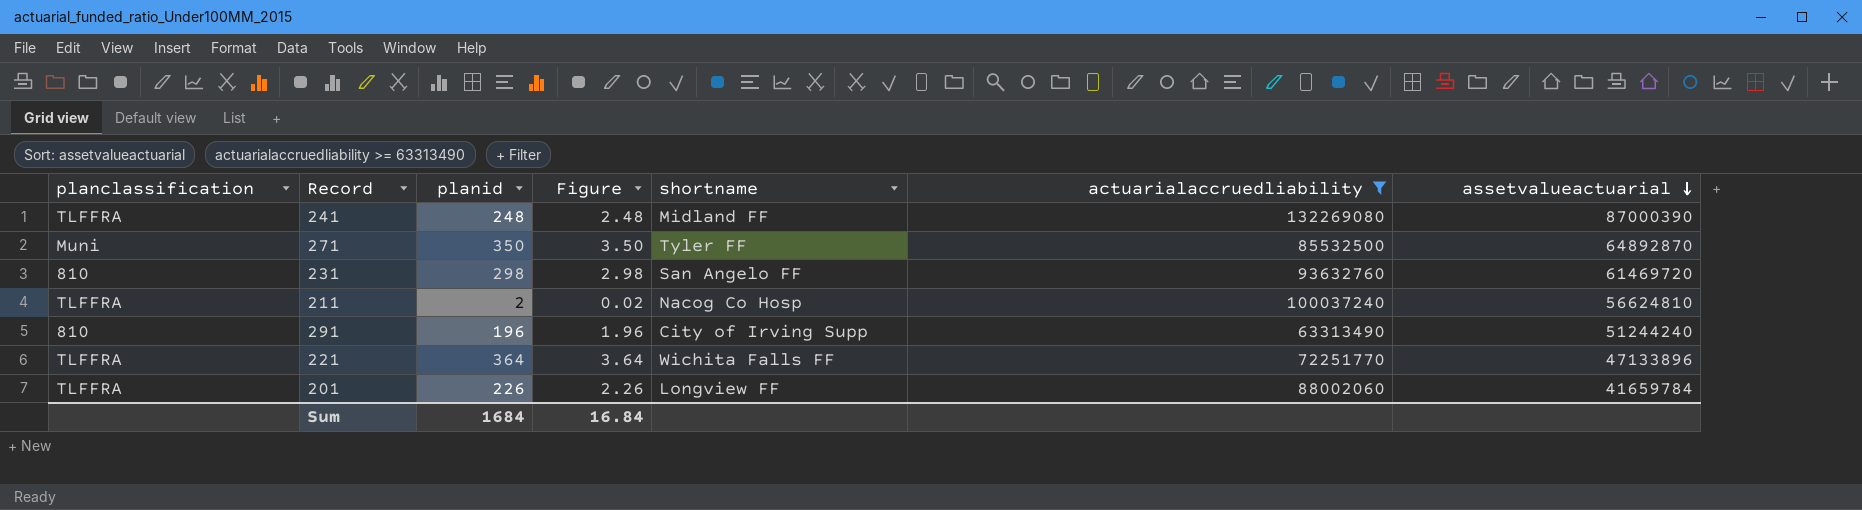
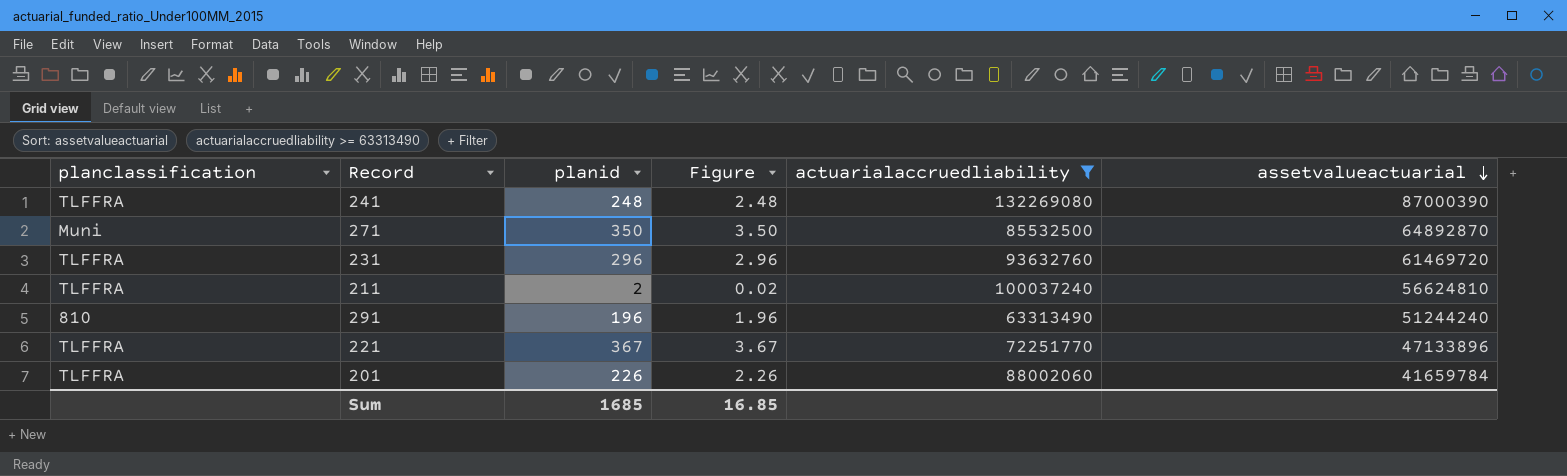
column shortname | position: 5 -> none
231 | planclassification: 810 -> TLFFRA
231 | planid: 298 -> 296
231 | Figure: 2.98 -> 2.96
221 | planid: 364 -> 367
221 | Figure: 3.64 -> 3.67
Sum | planid: 1684 -> 1685
Sum | Figure: 16.84 -> 16.85

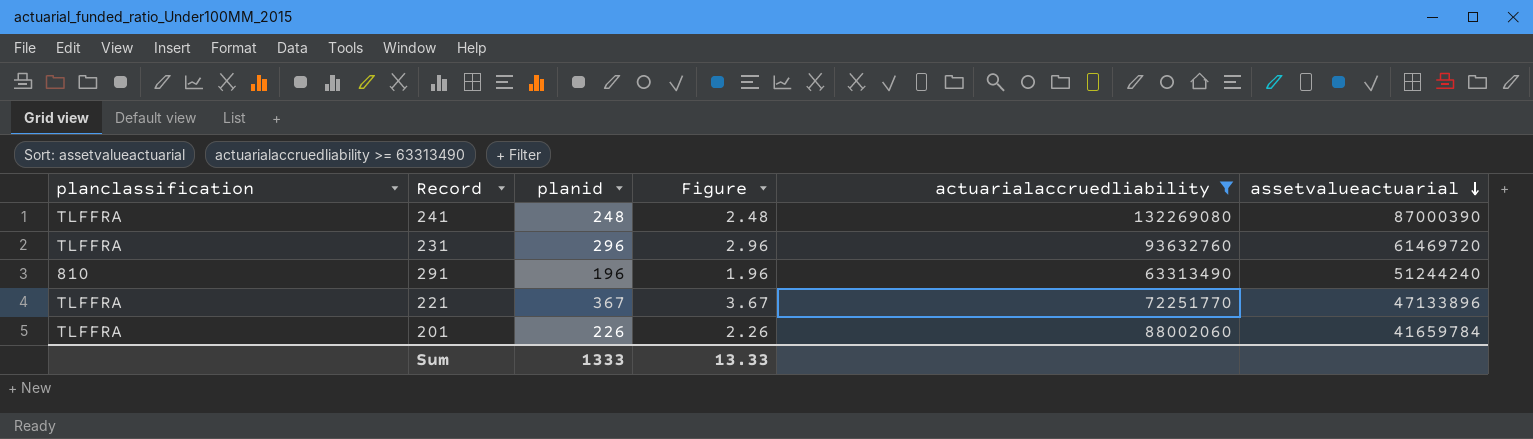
row 271: Muni | 350 | 3.50 | 85532500 | 64892870 -> none
row 211: TLFFRA | 2 | 0.02 | 100037240 | 56624810 -> none
Sum | planid: 1685 -> 1333
Sum | Figure: 16.85 -> 13.33

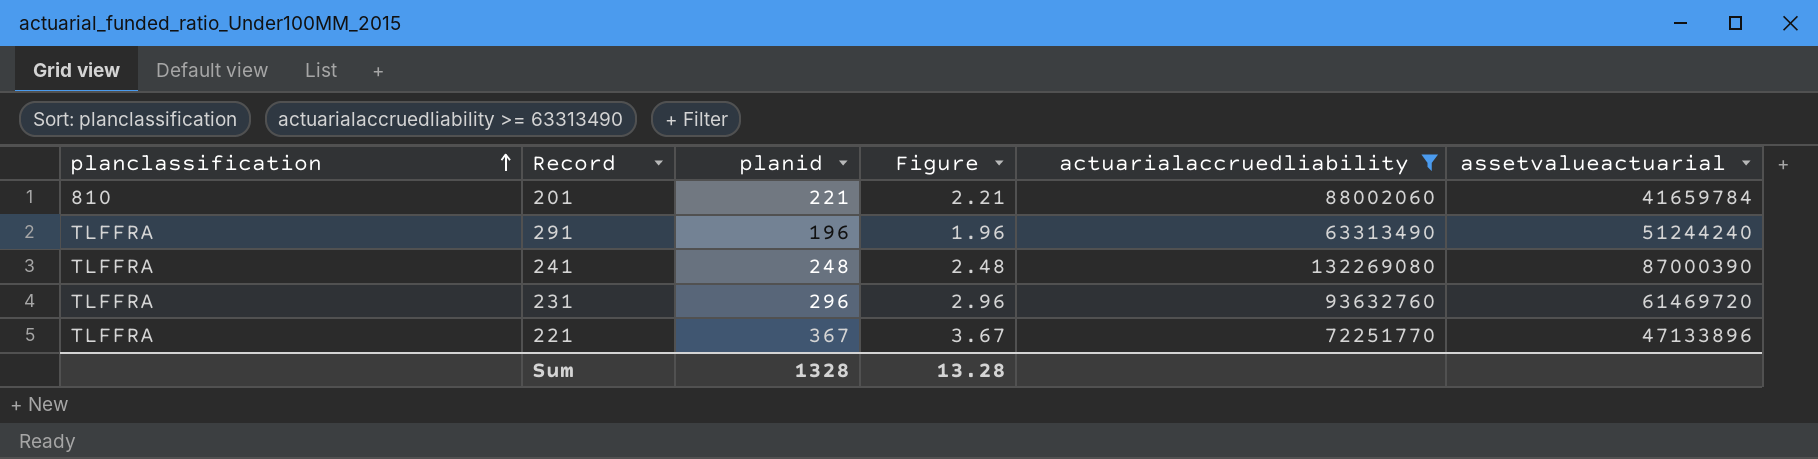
row order: assetvalueactuarial descending -> planclassification ascending
201 | planclassification: TLFFRA -> 810
201 | planid: 226 -> 221
201 | Figure: 2.26 -> 2.21
291 | planclassification: 810 -> TLFFRA
Sum | planid: 1333 -> 1328
Sum | Figure: 13.33 -> 13.28

